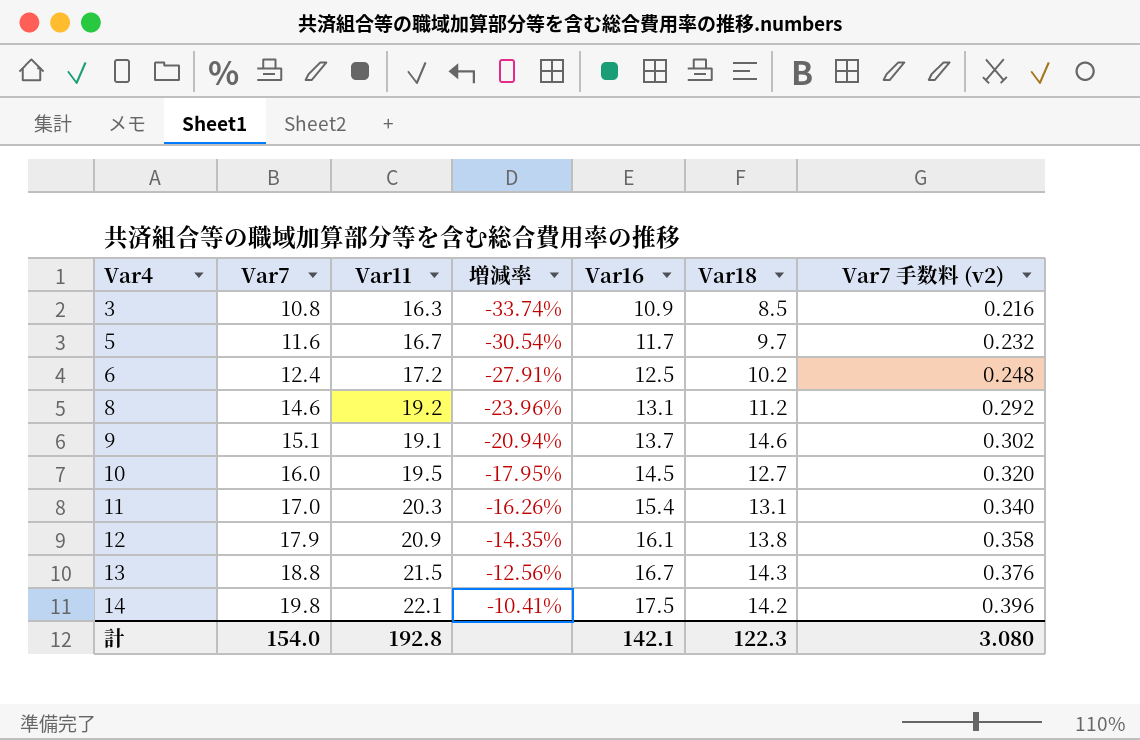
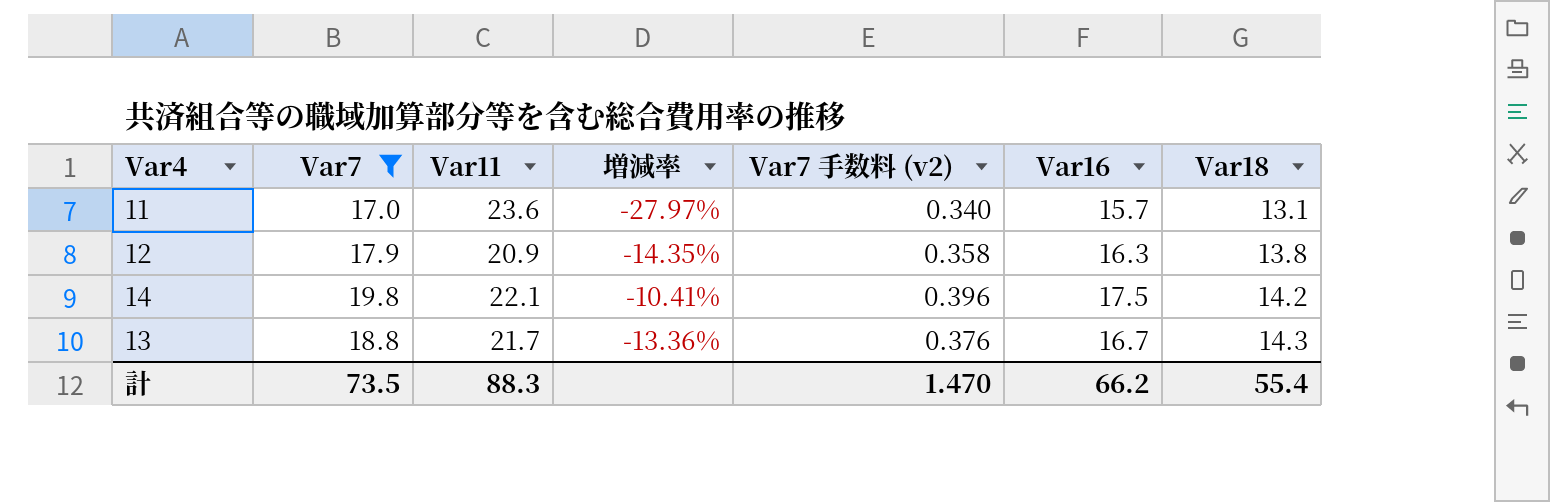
filter: none -> Var7 >= 17.0
row order: Var4 ascending -> Var18 ascending
column Var7 手数料 (v2) | position: 7 -> 5
11 | Var11: 20.3 -> 23.6
11 | 増減率: -16.26% -> -27.97%
11 | Var16: 15.4 -> 15.7
12 | Var16: 16.1 -> 16.3
13 | Var11: 21.5 -> 21.7
13 | 増減率: -12.56% -> -13.36%
計 | Var7: 154.0 -> 73.5
計 | Var11: 192.8 -> 88.3
計 | Var7 手数料 (v2): 3.080 -> 1.470
計 | Var16: 142.1 -> 66.2
計 | Var18: 122.3 -> 55.4

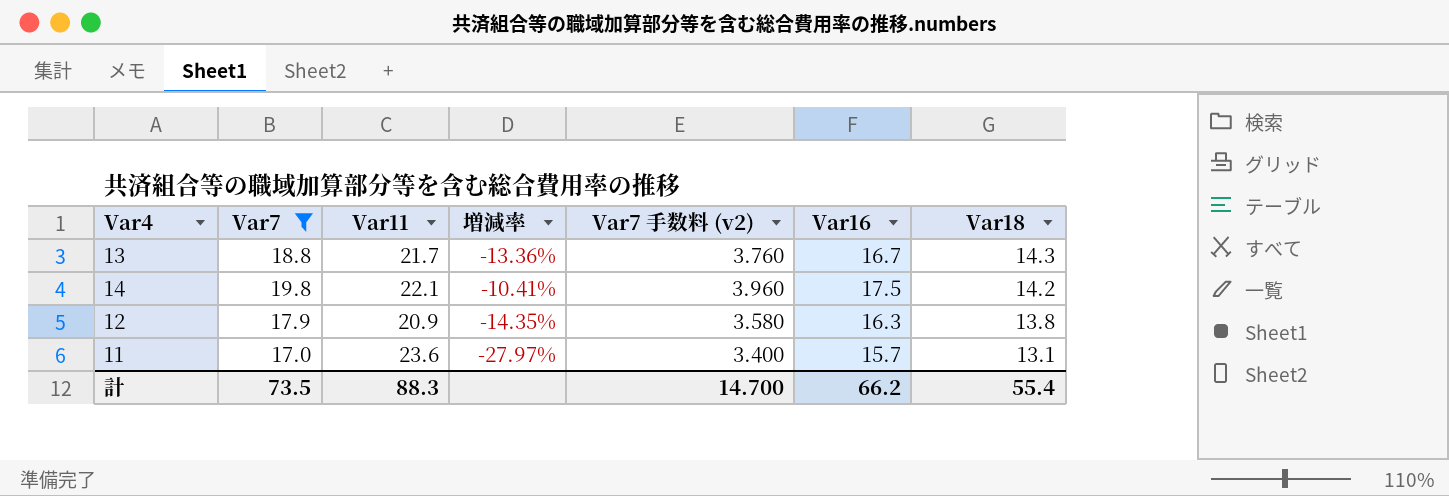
row order: Var18 ascending -> Var18 descending
column Var7 手数料 (v2) | formula: [Var7] * 0.02 -> [Var7] * 0.2
計 | Var7 手数料 (v2): 1.470 -> 14.700

